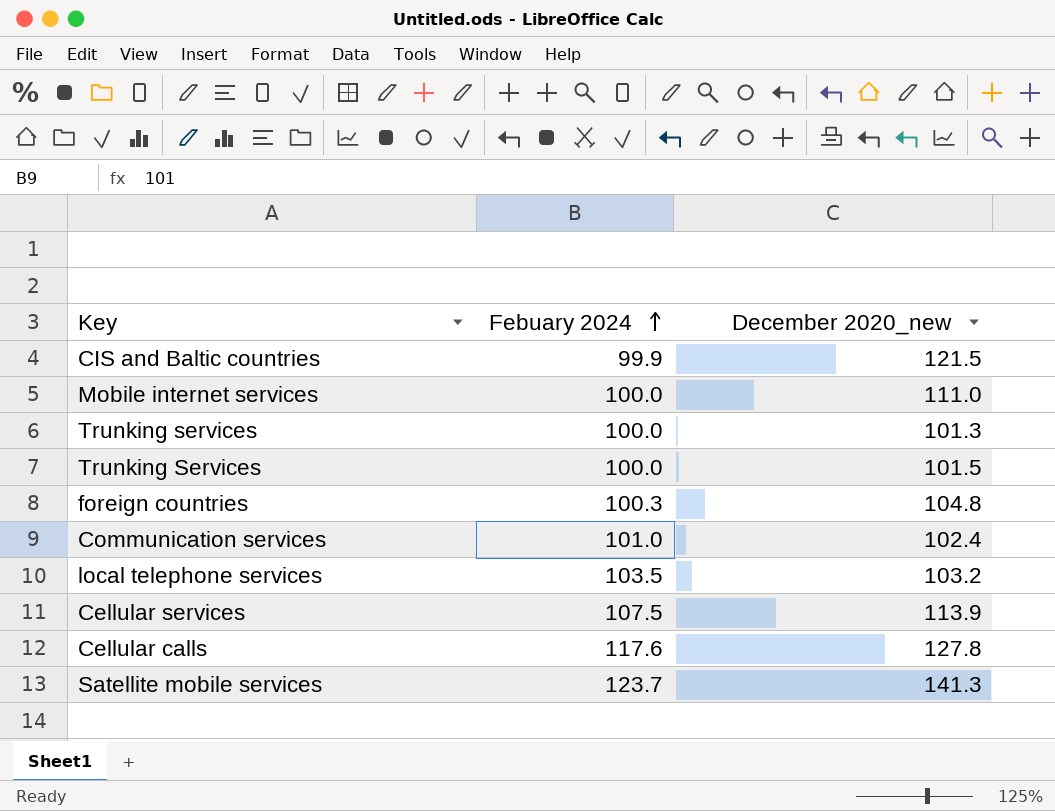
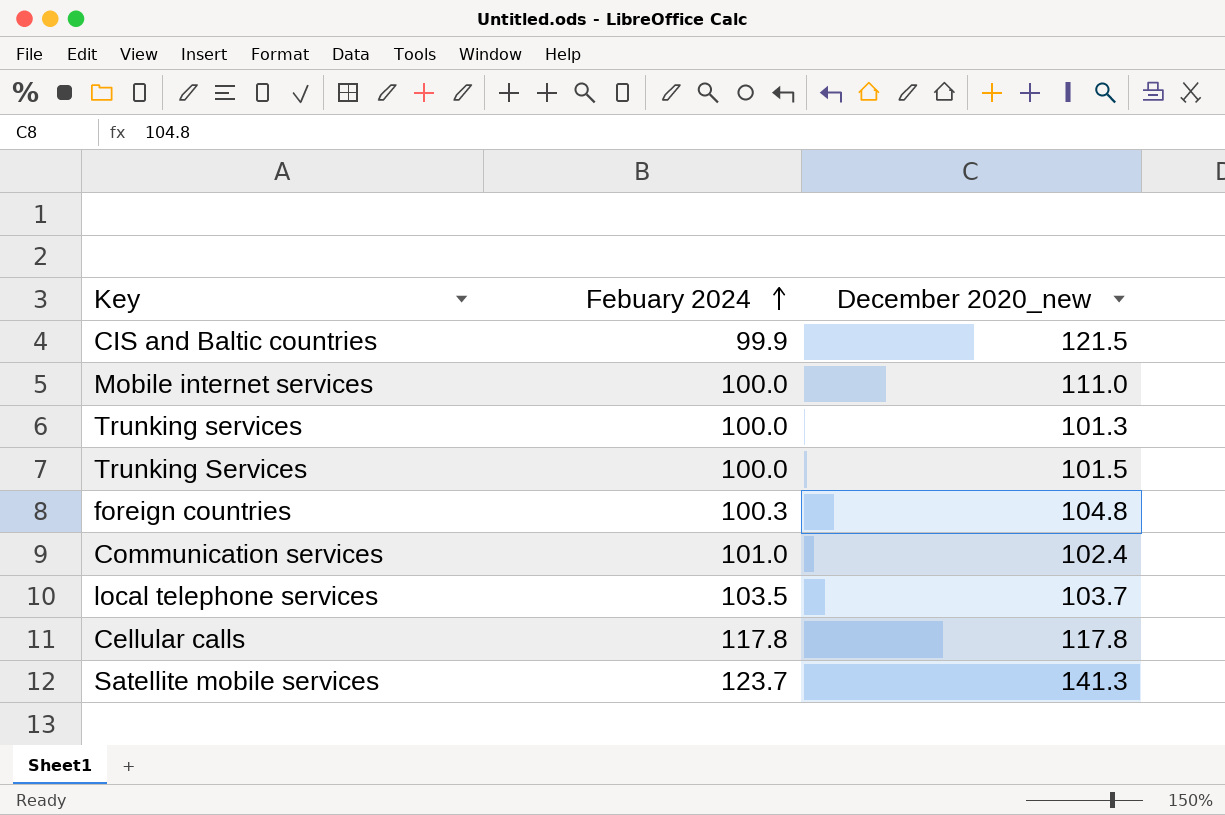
row Cellular services: 107.5 | 113.9 -> none
local telephone services | December 2020_new: 103.2 -> 103.7
Cellular calls | Febuary 2024: 117.6 -> 117.8
Cellular calls | December 2020_new: 127.8 -> 117.8

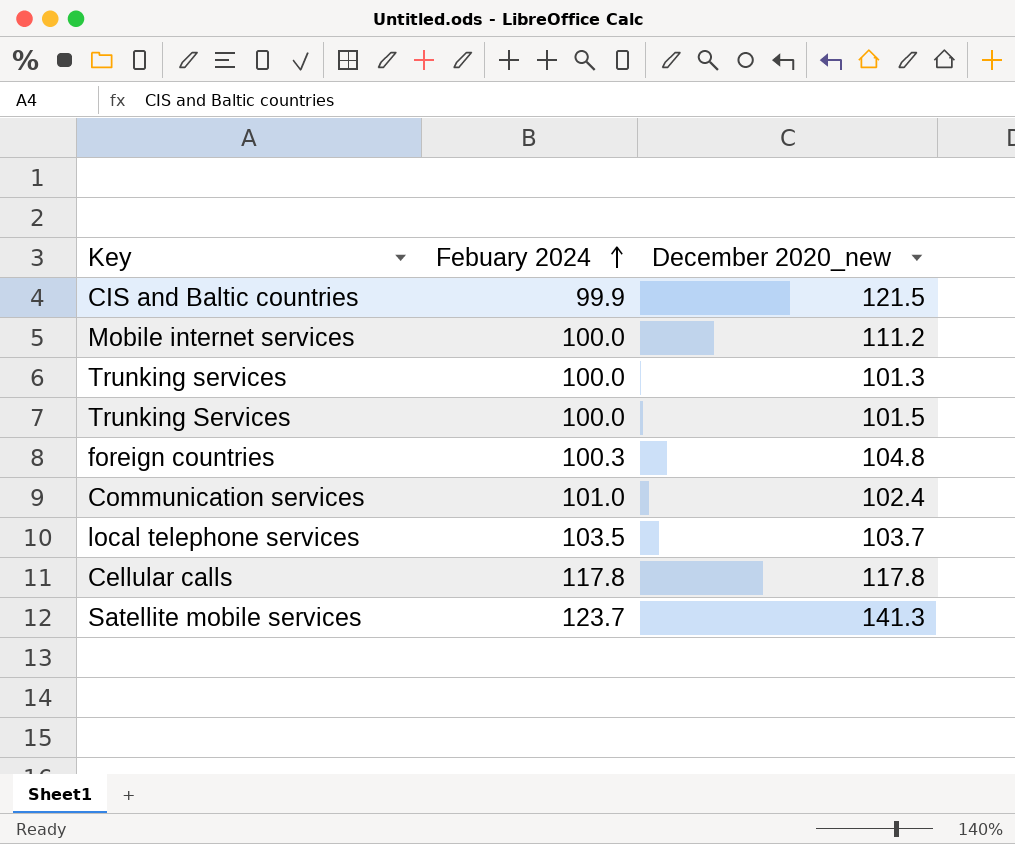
Мobile internet services | December 2020_new: 111.0 -> 111.2

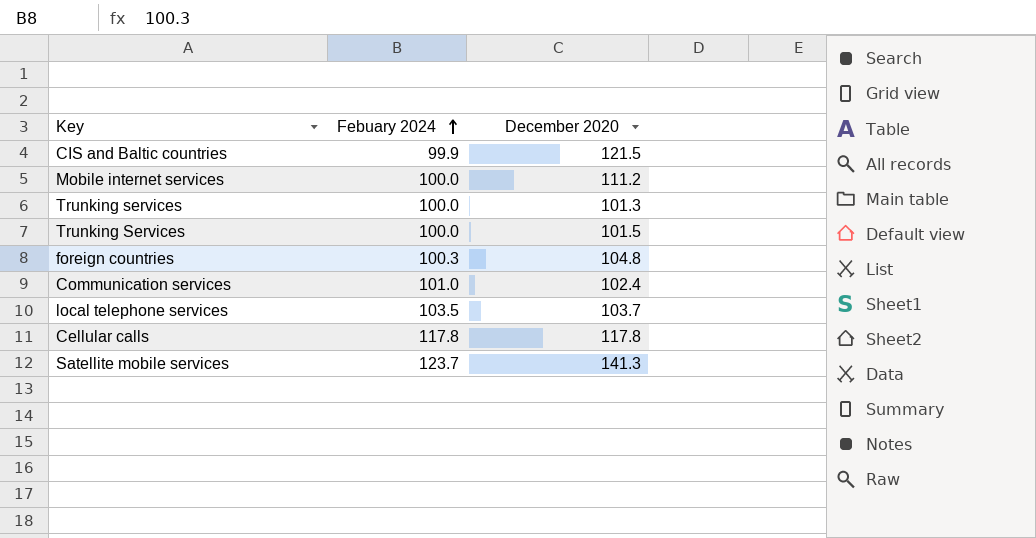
column name: December 2020_new -> December 2020

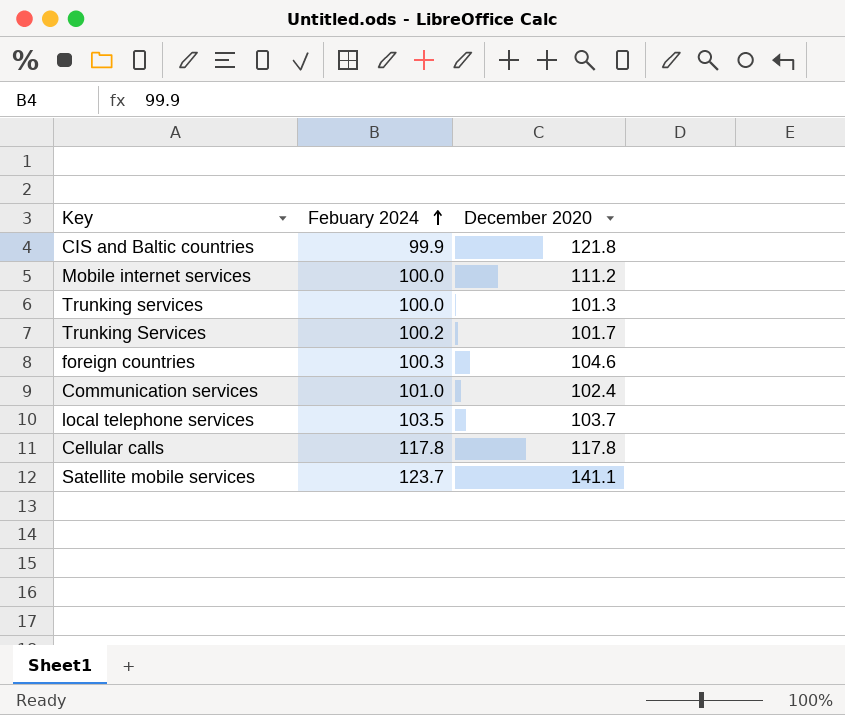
CIS and Baltic countries | December 2020: 121.5 -> 121.8
Trunking Services | Febuary 2024: 100.0 -> 100.2
Trunking Services | December 2020: 101.5 -> 101.7
foreign countries | December 2020: 104.8 -> 104.6
Satellite mobile services | December 2020: 141.3 -> 141.1

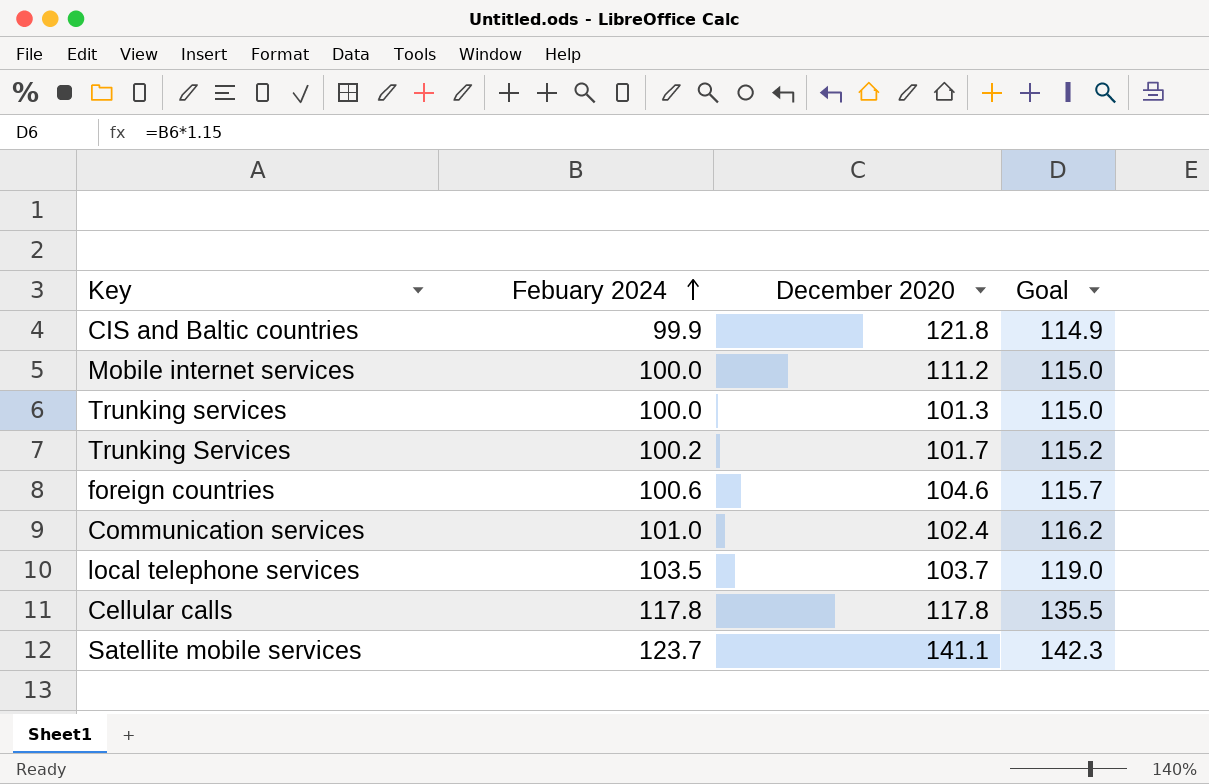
column Goal | formula: none -> [Febuary 2024] * 1.15
foreign countries | Febuary 2024: 100.3 -> 100.6

